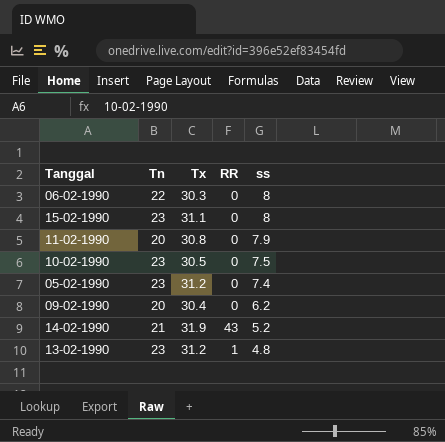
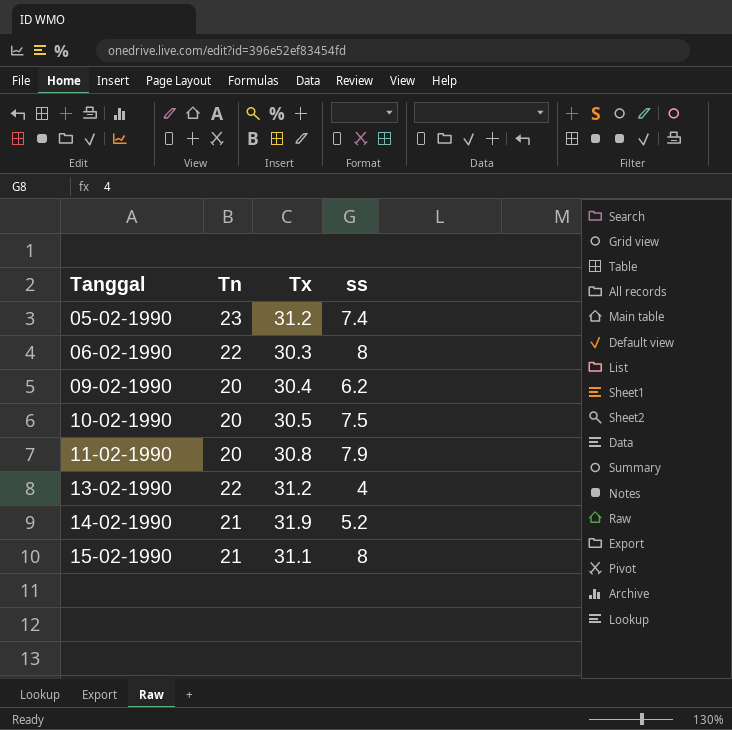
row order: ss descending -> Tanggal ascending
column RR | position: 4 -> none
10-02-1990 | Tn: 23 -> 20
13-02-1990 | Tn: 23 -> 22
13-02-1990 | ss: 4.8 -> 4
15-02-1990 | Tn: 23 -> 21

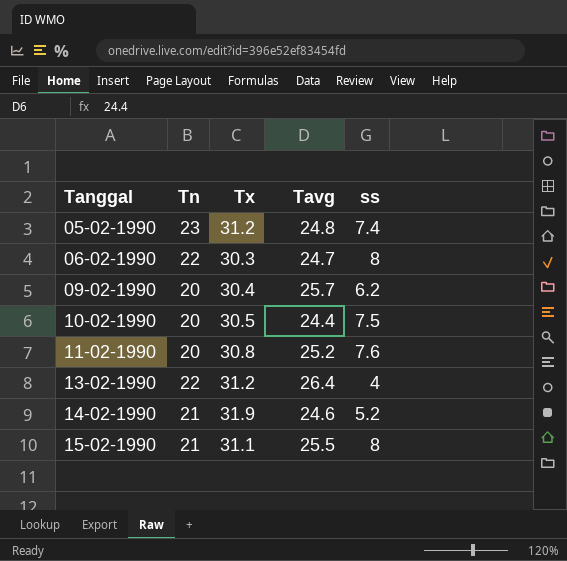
column Tavg | position: none -> 4
11-02-1990 | ss: 7.9 -> 7.6

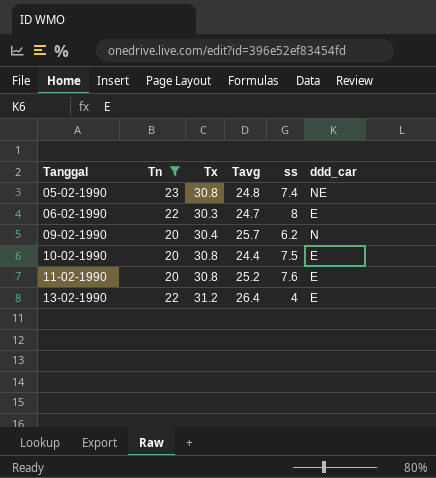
filter: none -> Tn != 21
column ddd_car | position: none -> 6
05-02-1990 | Tx: 31.2 -> 30.8
10-02-1990 | Tx: 30.5 -> 30.8

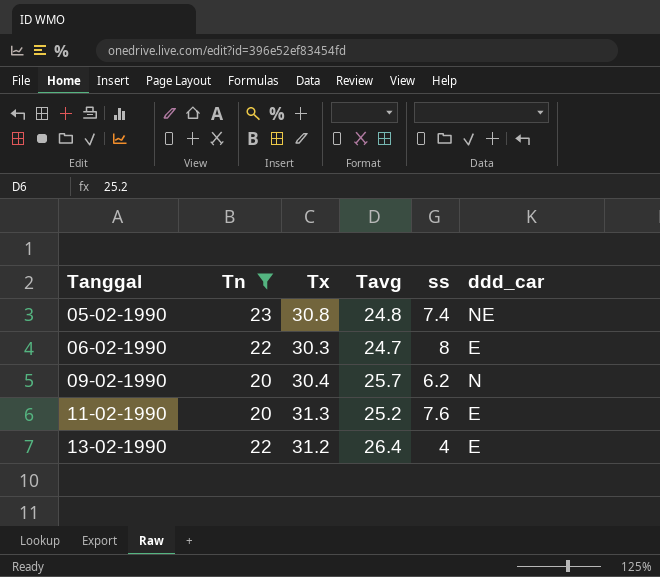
row 10-02-1990: 20 | 30.8 | 24.4 | 7.5 | E -> none
11-02-1990 | Tx: 30.8 -> 31.3

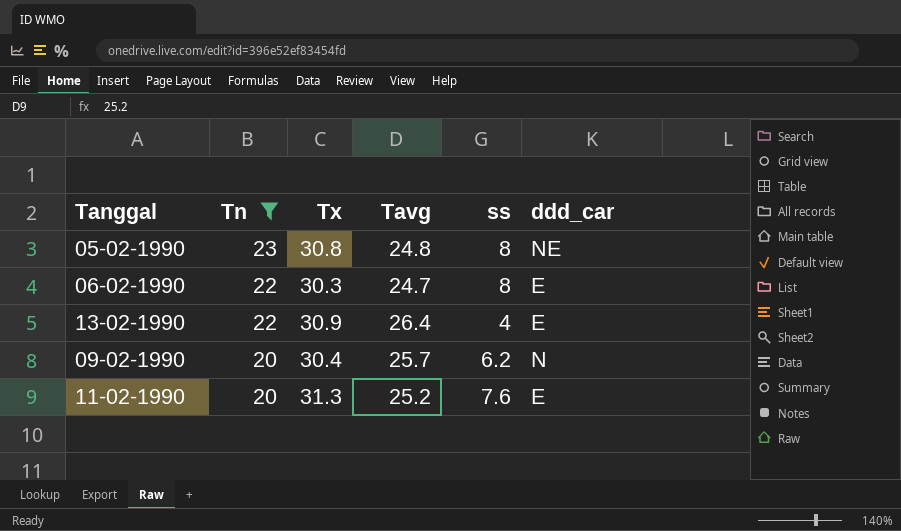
row order: Tanggal ascending -> Tn descending
05-02-1990 | ss: 7.4 -> 8
13-02-1990 | Tx: 31.2 -> 30.9

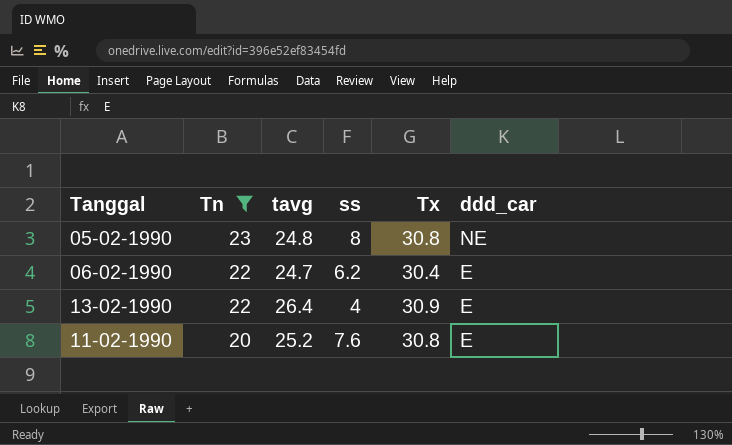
column name: Tavg -> tavg
column Tx | position: 3 -> 5
row 09-02-1990: 20 | 30.4 | 25.7 | 6.2 | N -> none
06-02-1990 | ss: 8 -> 6.2
06-02-1990 | Tx: 30.3 -> 30.4
11-02-1990 | Tx: 31.3 -> 30.8

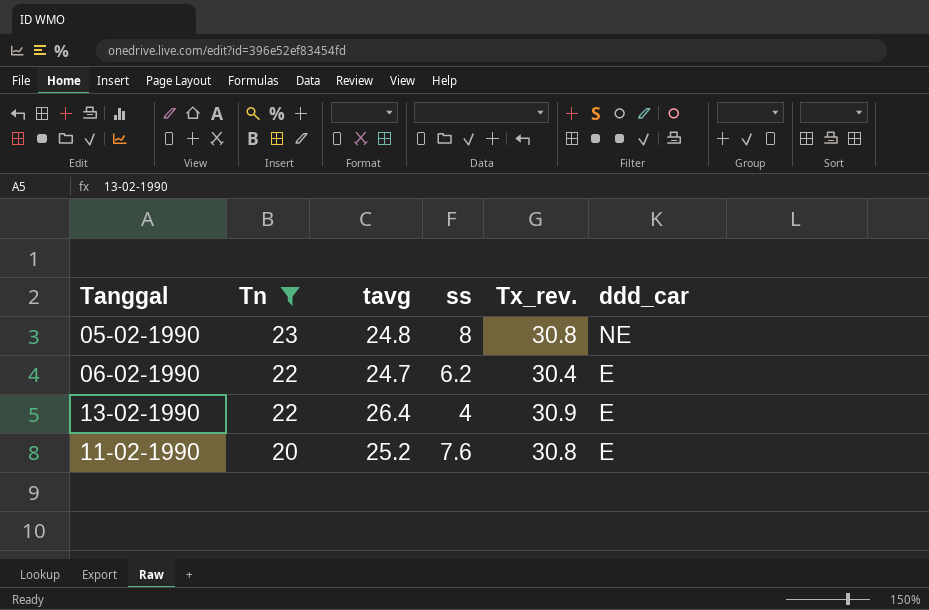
column name: Tx -> Tx_rev.

